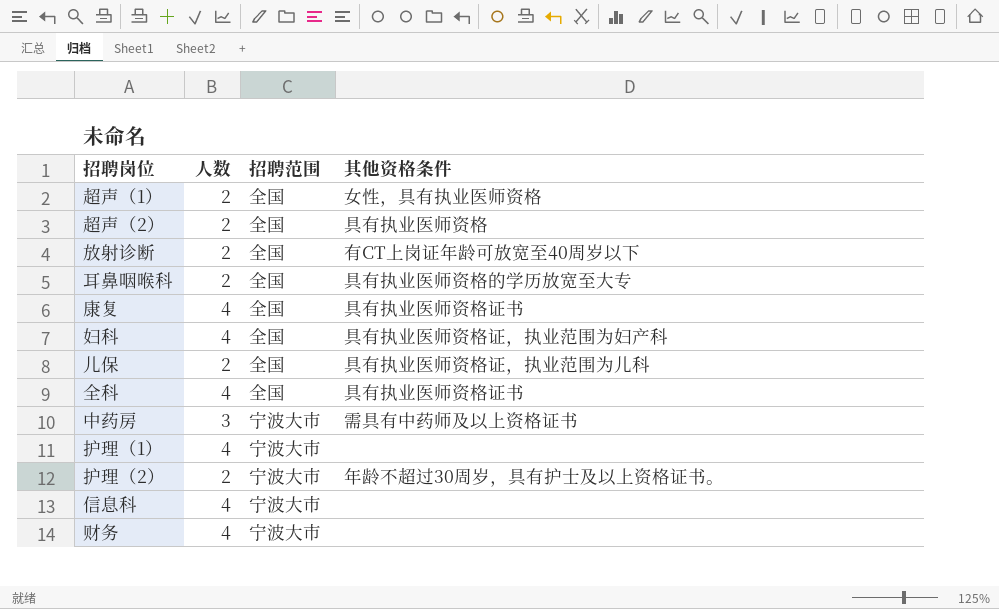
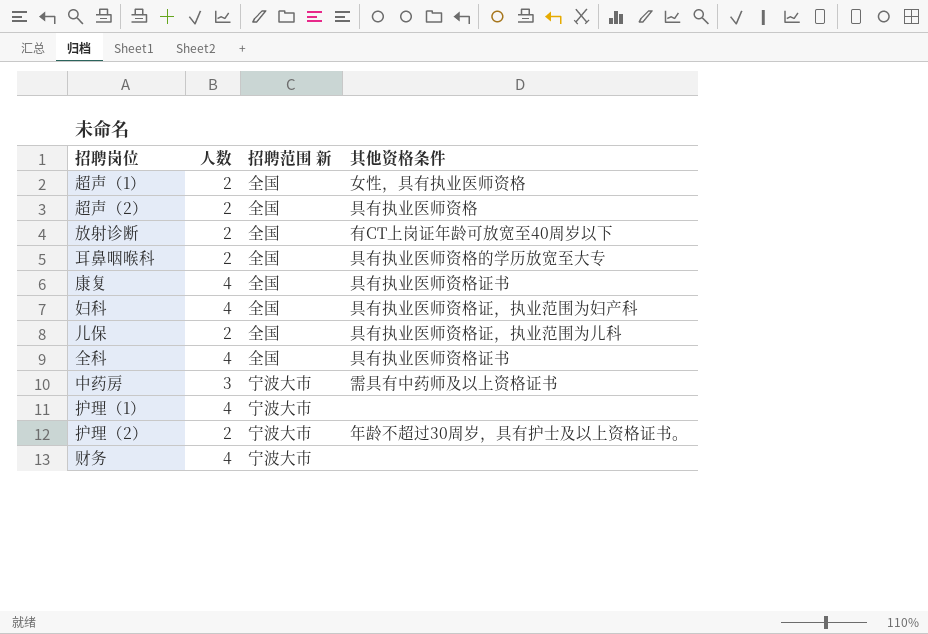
column name: 招聘范围 -> 招聘范围 新
row 信息科: 4 | 宁波大市 | none -> none

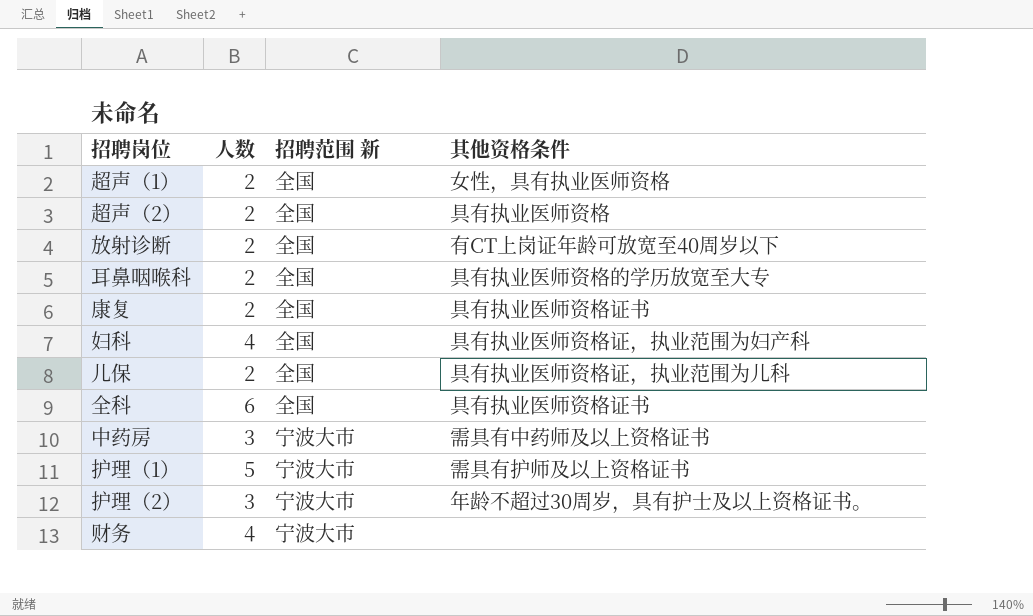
康复 | 人数: 4 -> 2
全科 | 人数: 4 -> 6
护理（1） | 人数: 4 -> 5
护理（1） | 其他资格条件: none -> 需具有护师及以上资格证书
护理（2） | 人数: 2 -> 3

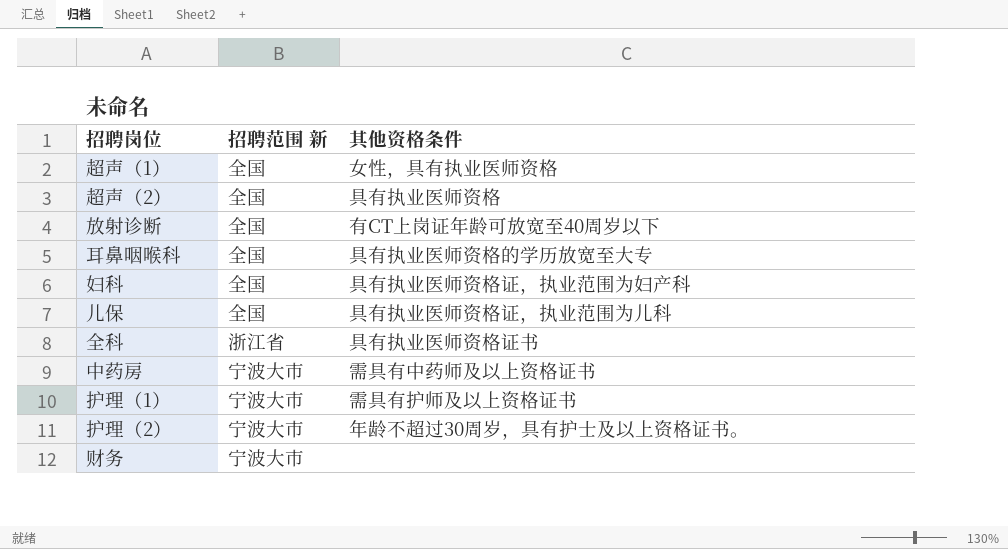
column 人数 | position: 2 -> none
row 康复: 2 | 全国 | 具有执业医师资格证书 -> none
全科 | 招聘范围 新: 全国 -> 浙江省

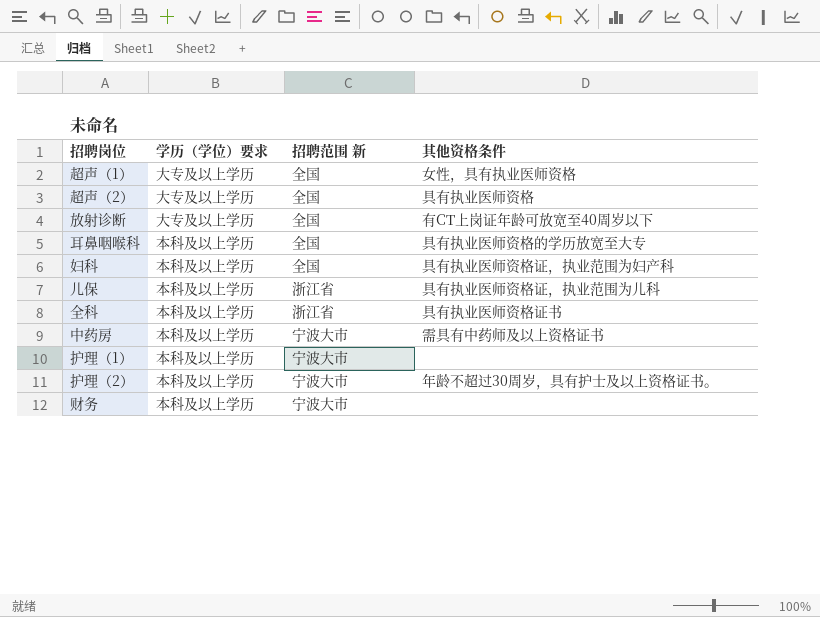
column 学历（学位）要求 | position: none -> 2
儿保 | 招聘范围 新: 全国 -> 浙江省
护理（1） | 其他资格条件: 需具有护师及以上资格证书 -> none

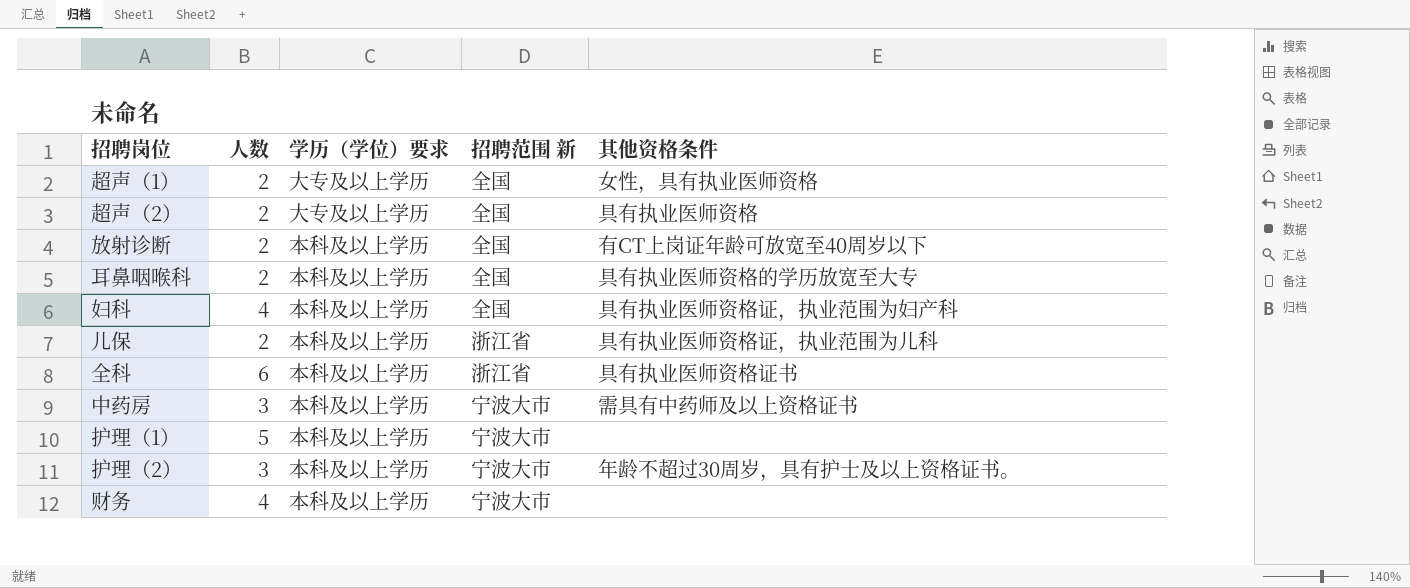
column 人数 | position: none -> 2
放射诊断 | 学历（学位）要求: 大专及以上学历 -> 本科及以上学历

